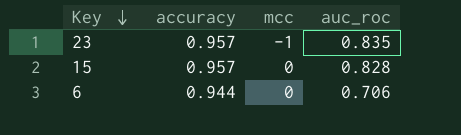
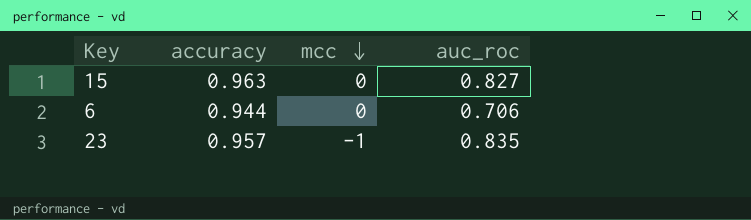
row order: Key descending -> mcc descending
15 | accuracy: 0.957 -> 0.963
15 | auc_roc: 0.828 -> 0.827

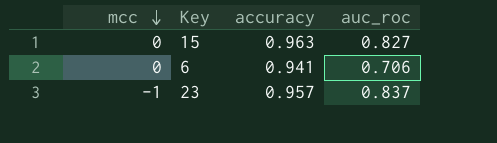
column mcc | position: 3 -> 1
6 | accuracy: 0.944 -> 0.941
23 | auc_roc: 0.835 -> 0.837

